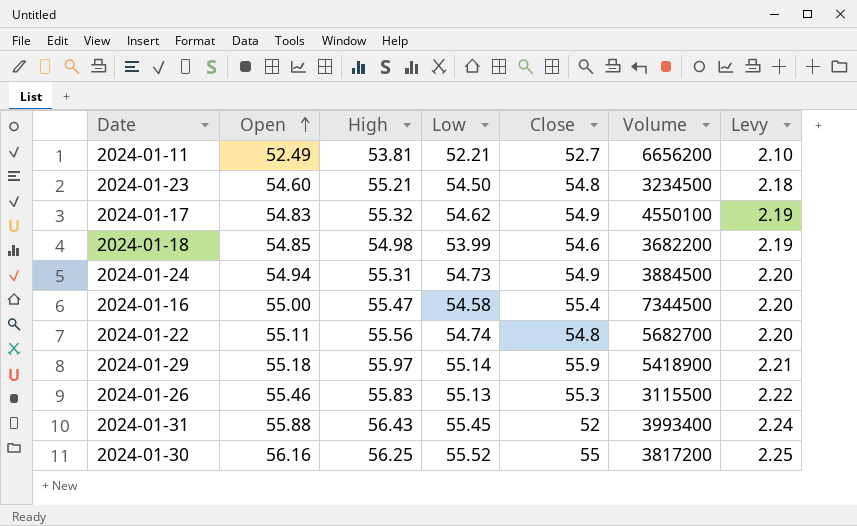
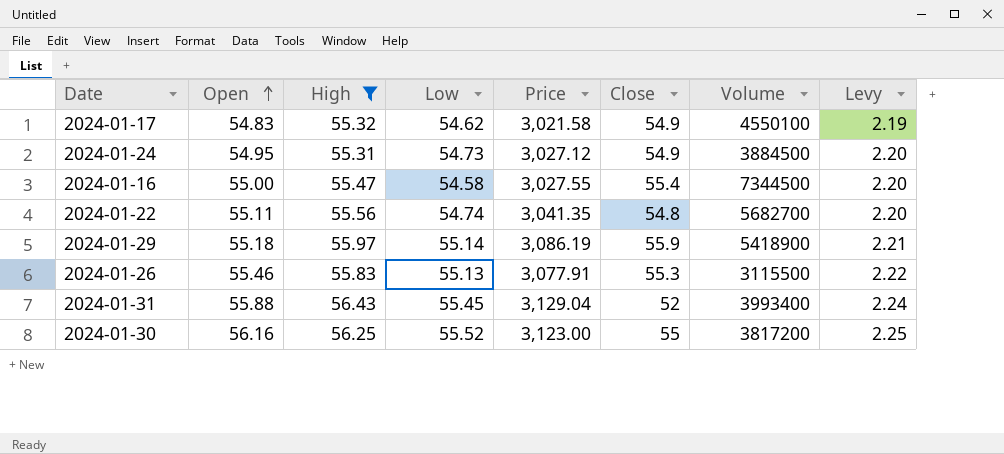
filter: none -> High >= 55.31
column Price | formula: none -> [High] * [Low]
2024-01-24 | Open: 54.94 -> 54.95

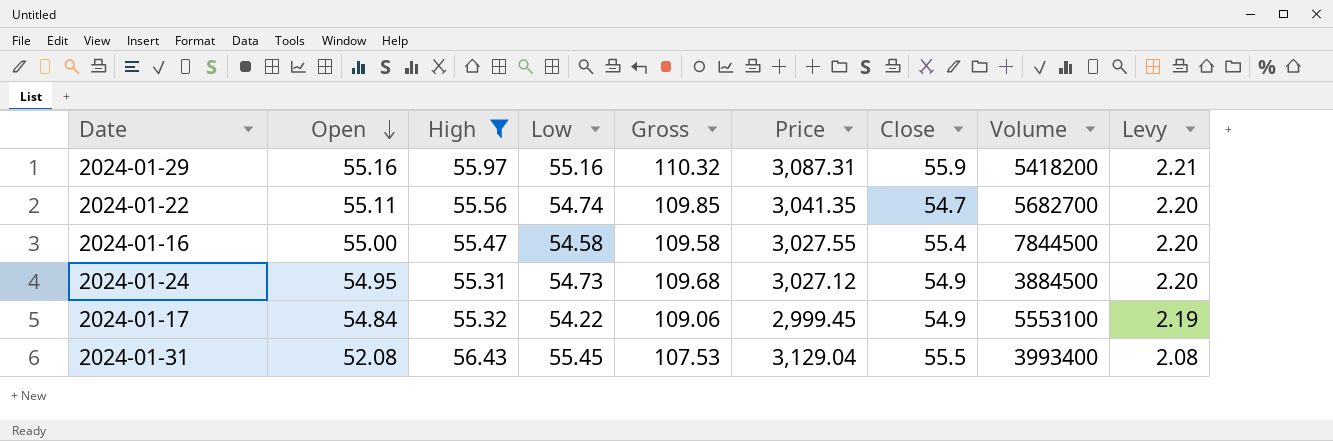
row order: Open ascending -> Open descending
column Gross | formula: none -> [Open] + [Low]
row 2024-01-26: 55.46 | 55.83 | 55.13 | 3,077.91 | 55.3 | 3115500 | 2.22 -> none
row 2024-01-30: 56.16 | 56.25 | 55.52 | 3,123.00 | 55 | 3817200 | 2.25 -> none
2024-01-29 | Open: 55.18 -> 55.16
2024-01-29 | Low: 55.14 -> 55.16
2024-01-29 | Price: 3,086.19 -> 3,087.31
2024-01-29 | Volume: 5418900 -> 5418200
2024-01-22 | Close: 54.8 -> 54.7
2024-01-16 | Volume: 7344500 -> 7844500
2024-01-17 | Open: 54.83 -> 54.84
2024-01-17 | Low: 54.62 -> 54.22
2024-01-17 | Price: 3,021.58 -> 2,999.45
2024-01-17 | Volume: 4550100 -> 5553100
2024-01-31 | Open: 55.88 -> 52.08
2024-01-31 | Close: 52 -> 55.5
2024-01-31 | Levy: 2.24 -> 2.08

